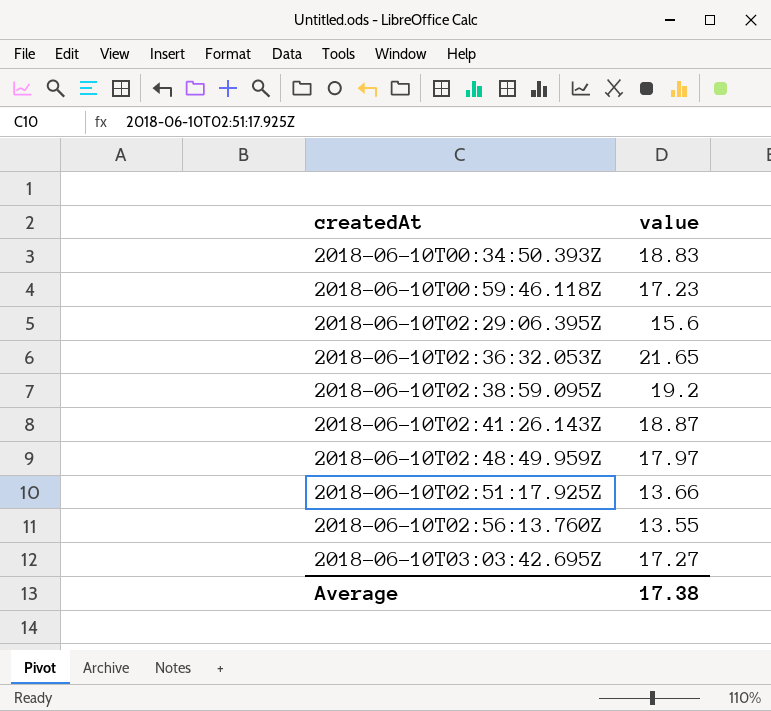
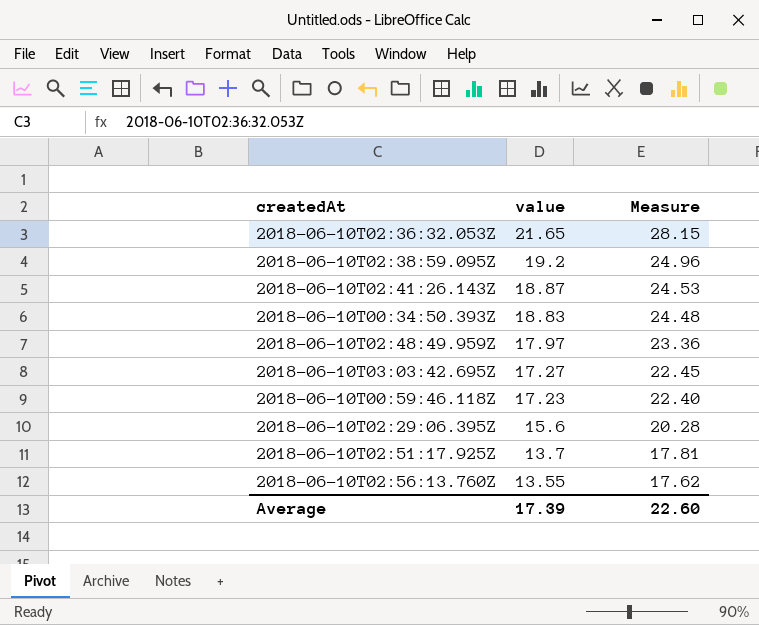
row order: createdAt ascending -> value descending
column Measure | formula: none -> [value] * 1.3
2018-06-10T02:51:17.925Z | value: 13.66 -> 13.7
Average | value: 17.38 -> 17.39

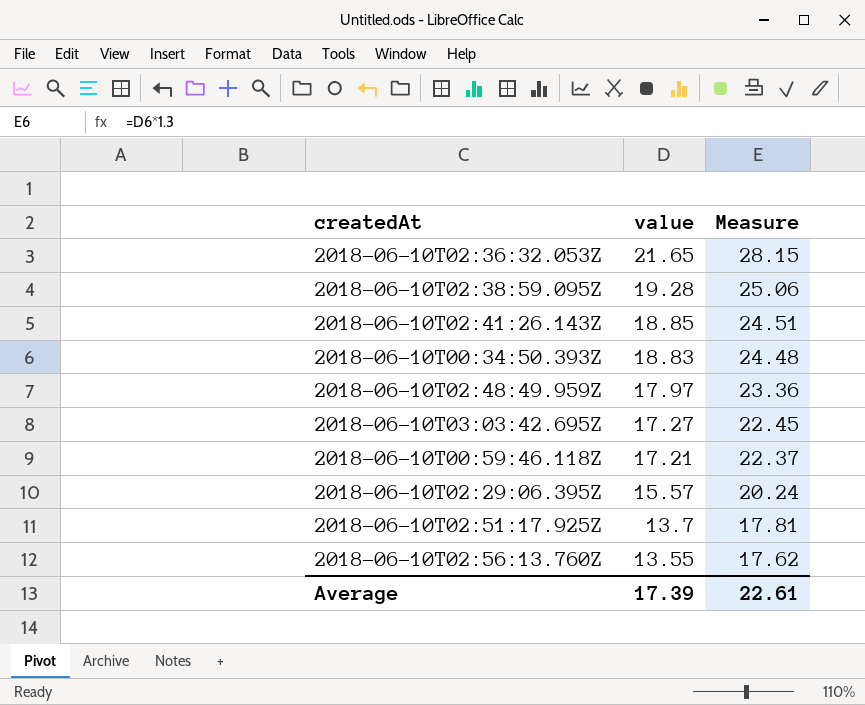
2018-06-10T02:38:59.095Z | value: 19.2 -> 19.28
2018-06-10T02:38:59.095Z | Measure: 24.96 -> 25.06
2018-06-10T02:41:26.143Z | value: 18.87 -> 18.85
2018-06-10T02:41:26.143Z | Measure: 24.53 -> 24.51
2018-06-10T00:59:46.118Z | value: 17.23 -> 17.21
2018-06-10T00:59:46.118Z | Measure: 22.40 -> 22.37
2018-06-10T02:29:06.395Z | value: 15.6 -> 15.57
2018-06-10T02:29:06.395Z | Measure: 20.28 -> 20.24
Average | Measure: 22.60 -> 22.61

